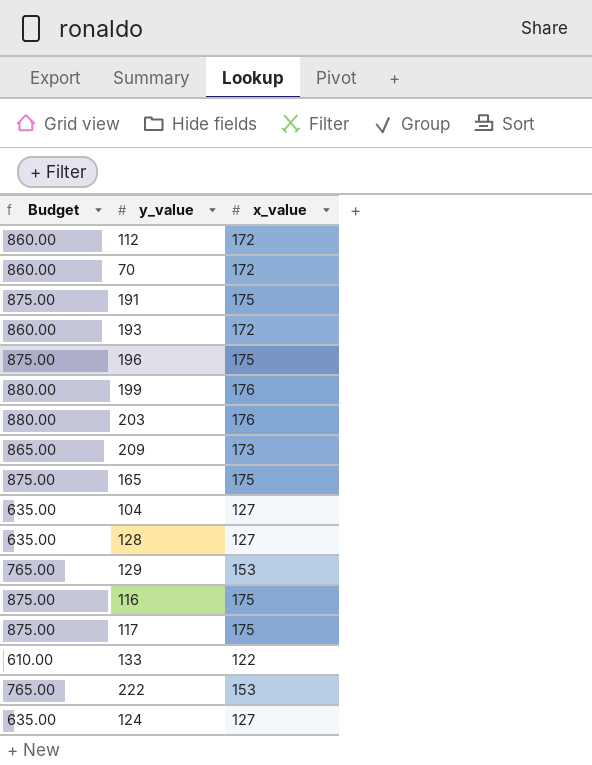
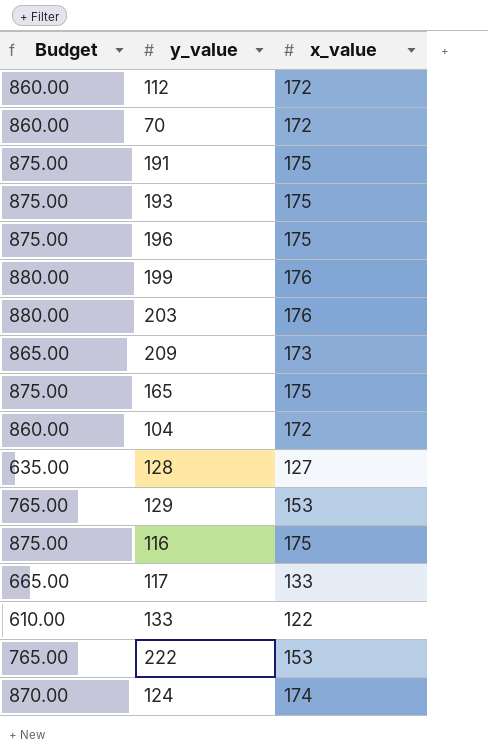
193 | Budget: 860.00 -> 875.00
193 | x_value: 172 -> 175
104 | Budget: 635.00 -> 860.00
104 | x_value: 127 -> 172
117 | Budget: 875.00 -> 665.00
117 | x_value: 175 -> 133
124 | Budget: 635.00 -> 870.00
124 | x_value: 127 -> 174

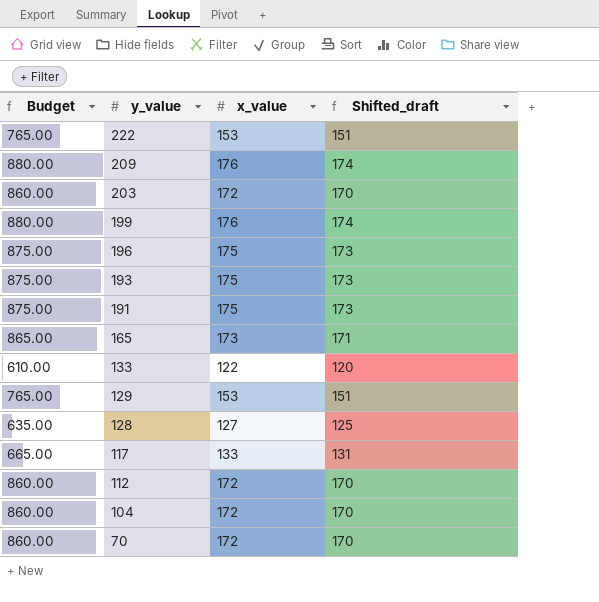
row order: none -> y_value descending
column Shifted_draft | formula: none -> [x_value] - 2
row 116: 875.00 | 175 -> none
row 124: 870.00 | 174 -> none
209 | Budget: 865.00 -> 880.00
209 | x_value: 173 -> 176
203 | Budget: 880.00 -> 860.00
203 | x_value: 176 -> 172
165 | Budget: 875.00 -> 865.00
165 | x_value: 175 -> 173

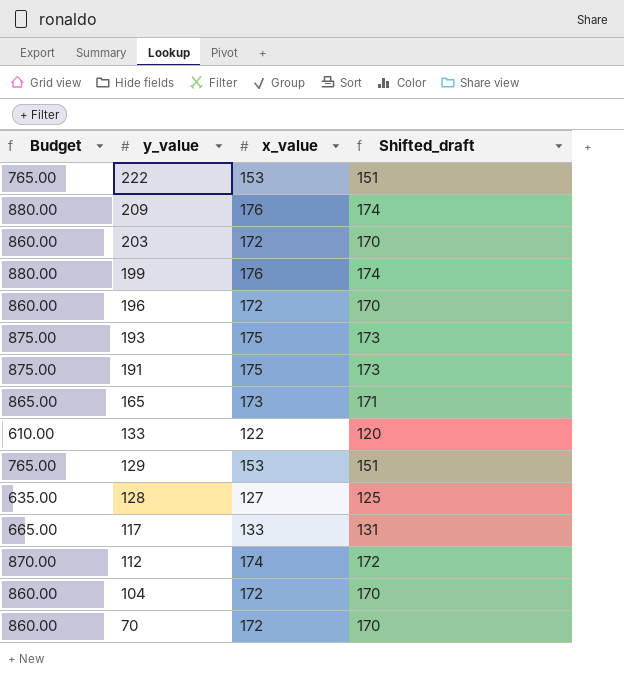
196 | Budget: 875.00 -> 860.00
196 | x_value: 175 -> 172
196 | Shifted_draft: 173 -> 170
112 | Budget: 860.00 -> 870.00
112 | x_value: 172 -> 174
112 | Shifted_draft: 170 -> 172

